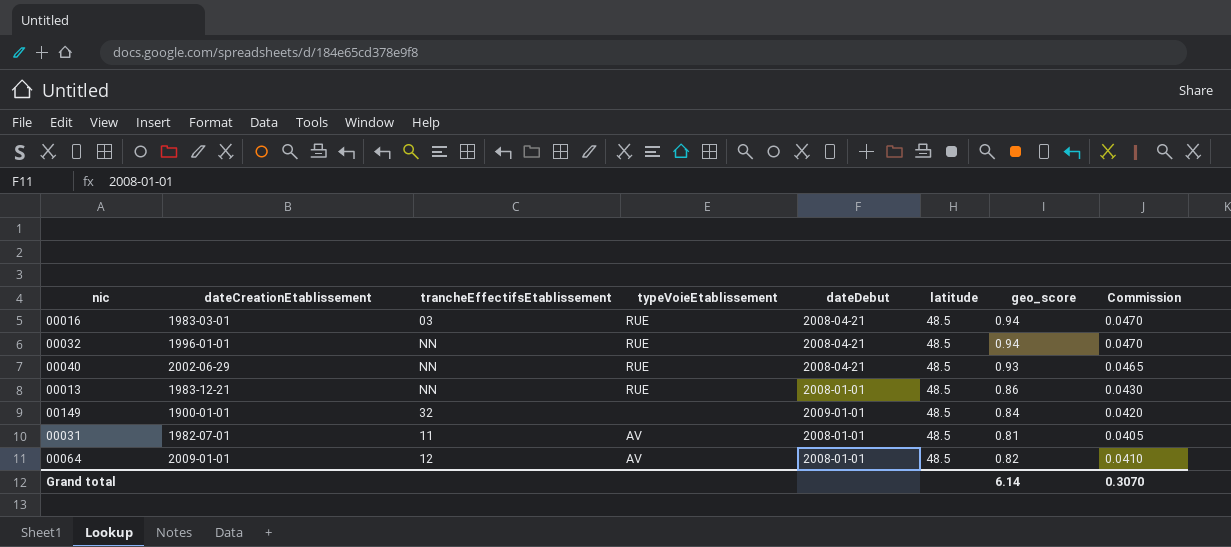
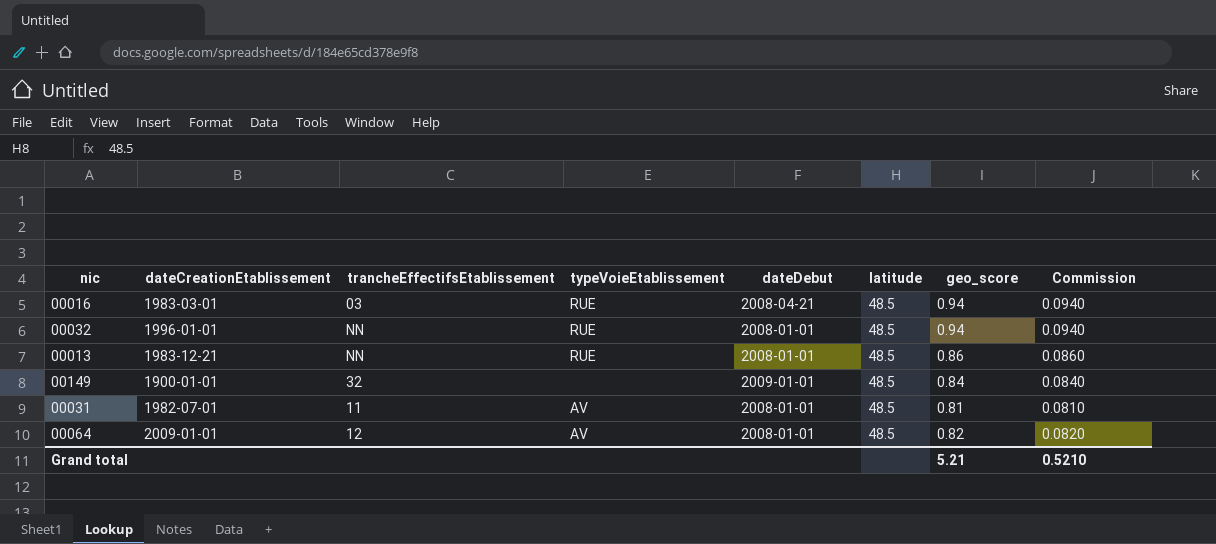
column Commission | formula: [geo_score] * 0.05 -> [geo_score] * 0.1
row 00040: 2002-06-29 | NN | RUE | 2008-04-21 | 48.5 | 0.93 | 0.0465 -> none
00032 | dateDebut: 2008-04-21 -> 2008-01-01
Grand total | geo_score: 6.14 -> 5.21
Grand total | Commission: 0.3070 -> 0.5210

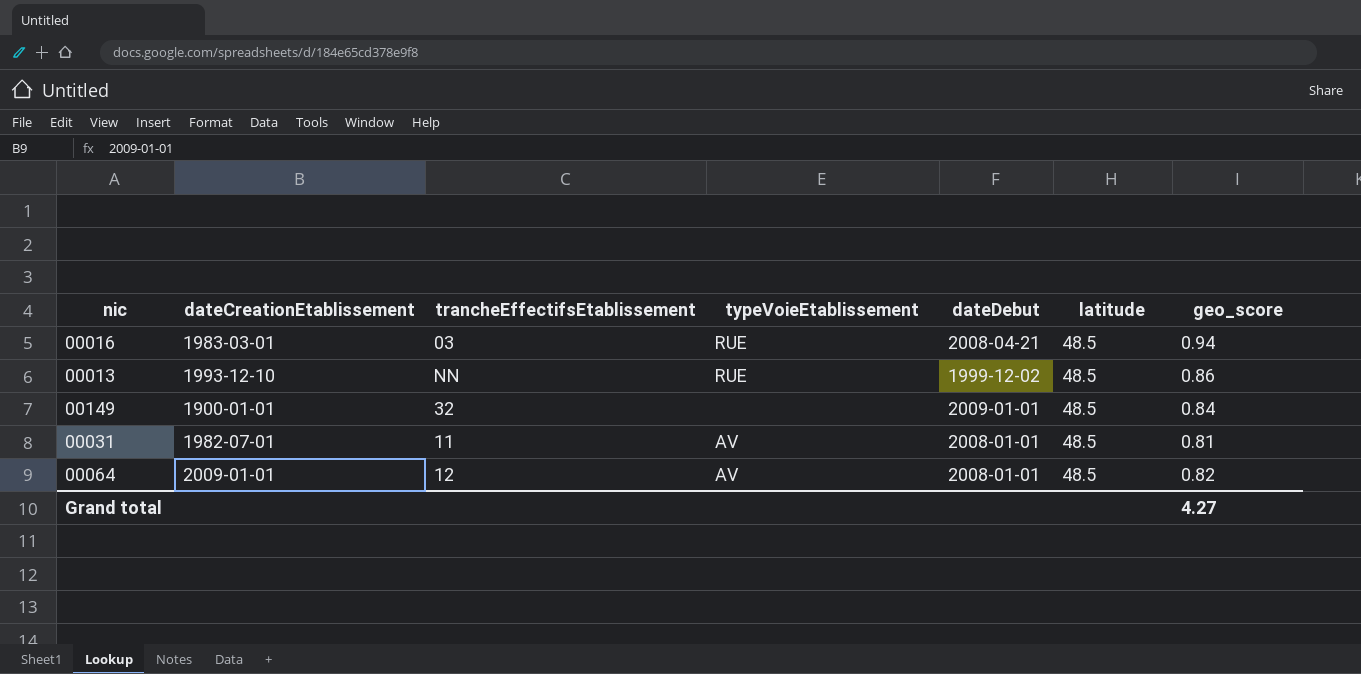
column Commission | formula: [geo_score] * 0.1 -> none
row 00032: 1996-01-01 | NN | RUE | 2008-01-01 | 48.5 | 0.94 | 0.0940 -> none
00013 | dateCreationEtablissement: 1983-12-21 -> 1993-12-10
00013 | dateDebut: 2008-01-01 -> 1999-12-02
Grand total | geo_score: 5.21 -> 4.27

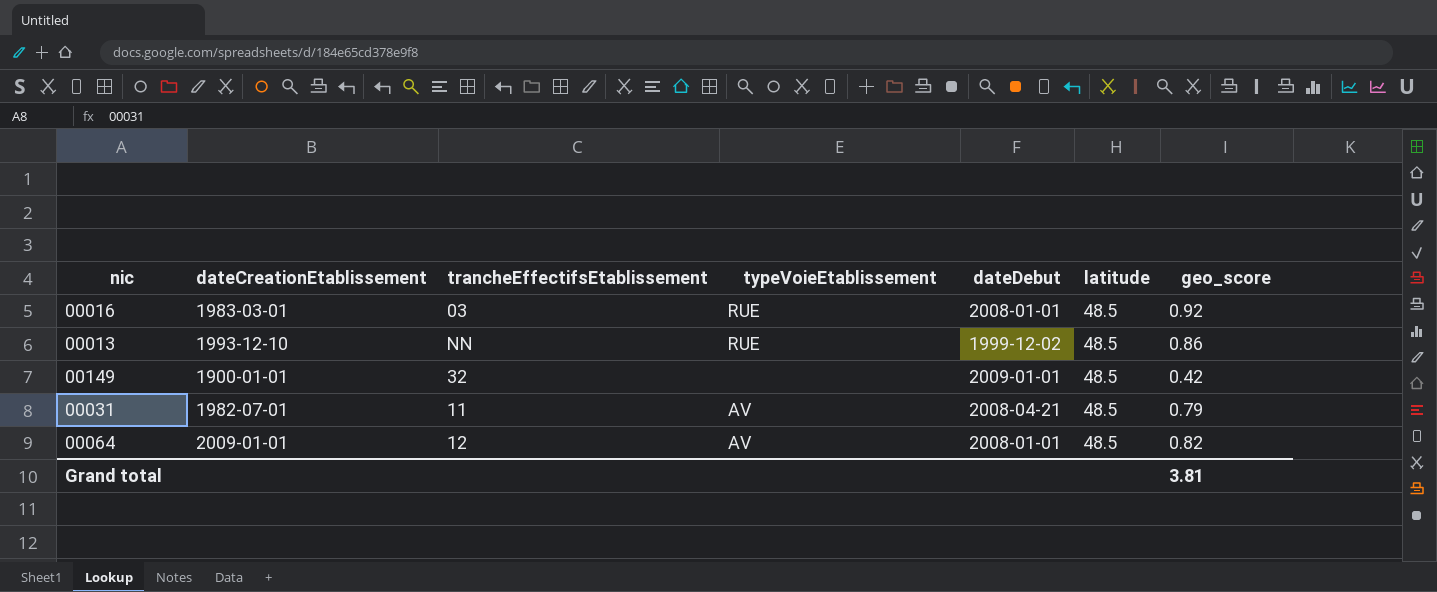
00016 | dateDebut: 2008-04-21 -> 2008-01-01
00016 | geo_score: 0.94 -> 0.92
00149 | geo_score: 0.84 -> 0.42
00031 | dateDebut: 2008-01-01 -> 2008-04-21
00031 | geo_score: 0.81 -> 0.79
Grand total | geo_score: 4.27 -> 3.81

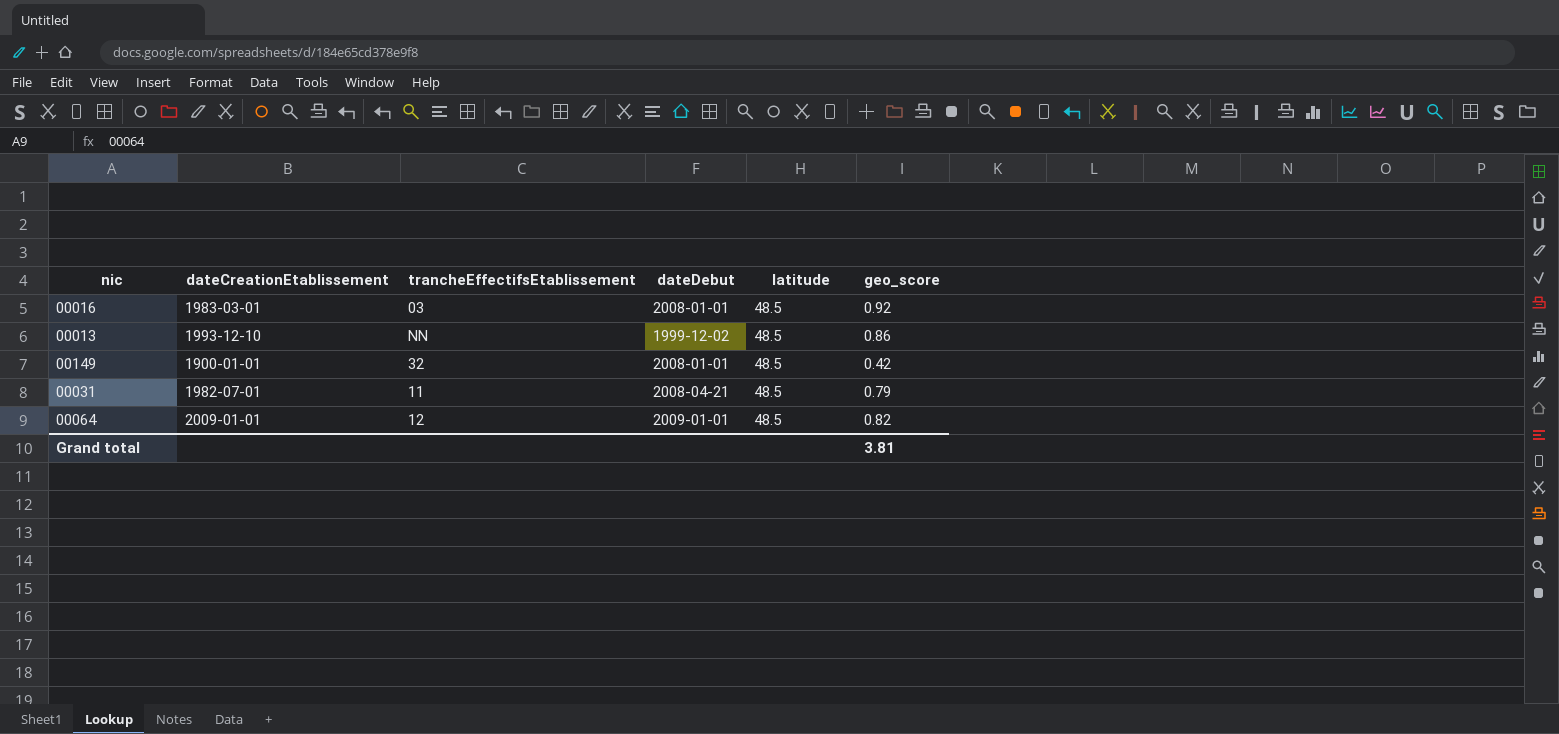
column typeVoieEtablissement | position: 4 -> none
00149 | dateDebut: 2009-01-01 -> 2008-01-01
00064 | dateDebut: 2008-01-01 -> 2009-01-01

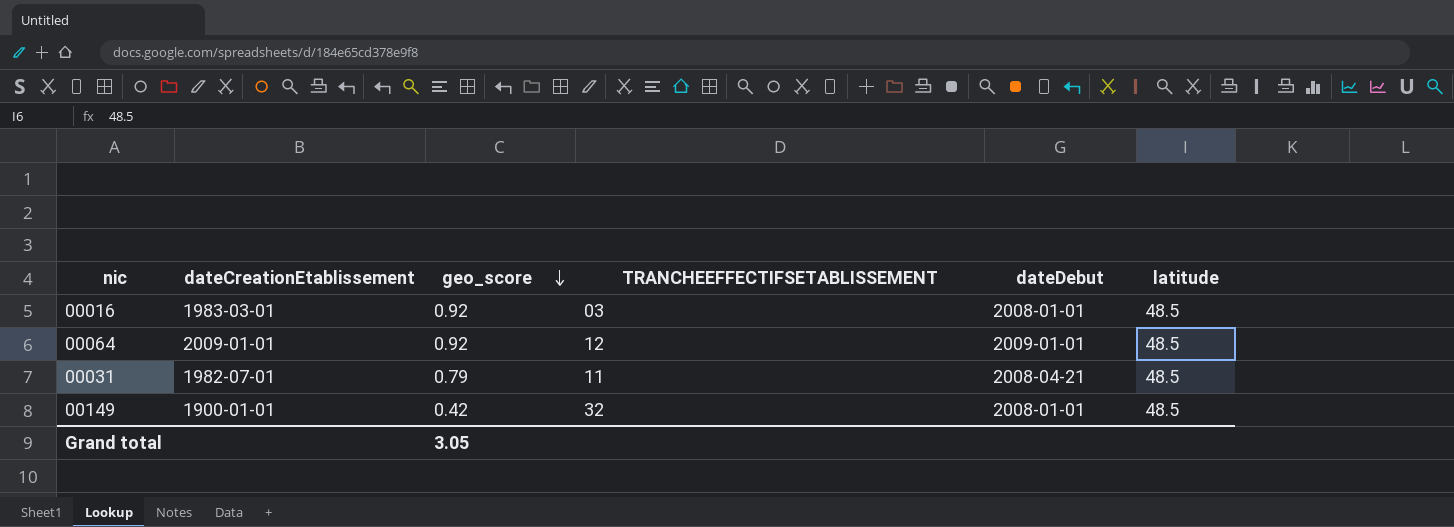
row order: none -> geo_score descending
column geo_score | position: 6 -> 3
column name: trancheEffectifsEtablissement -> TRANCHEEFFECTIFSETABLISSEMENT
row 00013: 1993-12-10 | NN | 1999-12-02 | 48.5 | 0.86 -> none
00064 | geo_score: 0.82 -> 0.92
Grand total | geo_score: 3.81 -> 3.05

